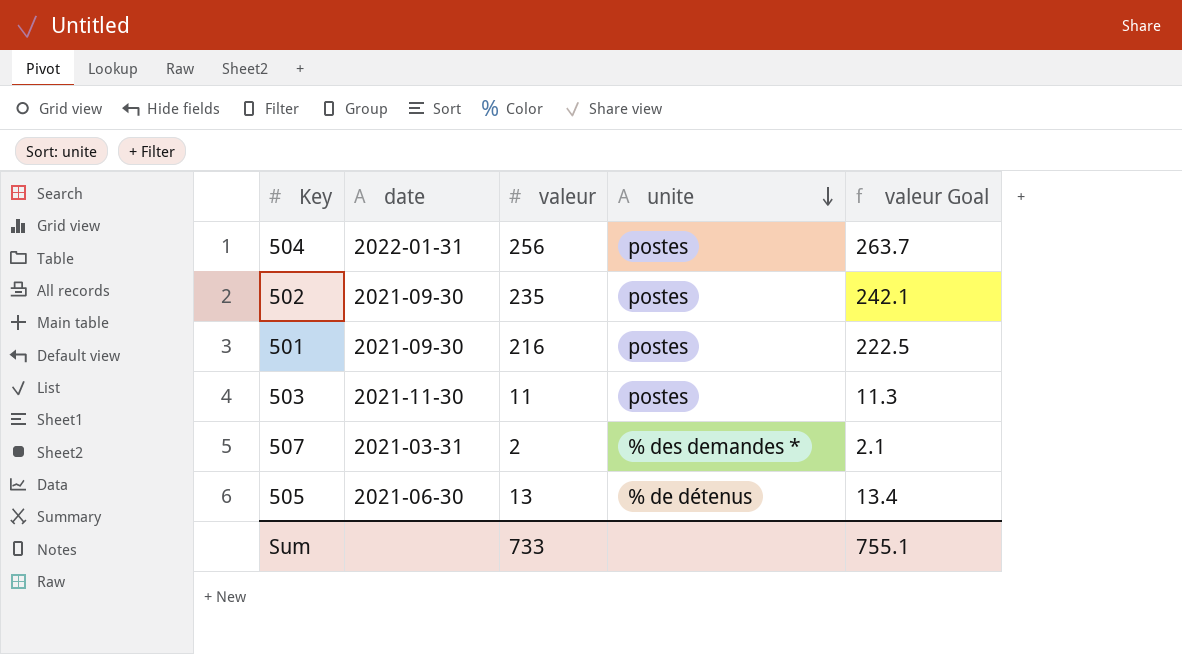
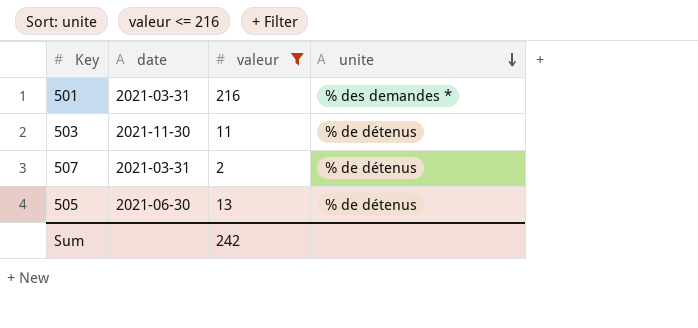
filter: none -> valeur <= 216
column valeur Goal | formula: [valeur] * 1.03 -> none
501 | date: 2021-09-30 -> 2021-03-31
501 | unite: postes -> % des demandes *
503 | unite: postes -> % de détenus
507 | unite: % des demandes * -> % de détenus
Sum | valeur: 733 -> 242

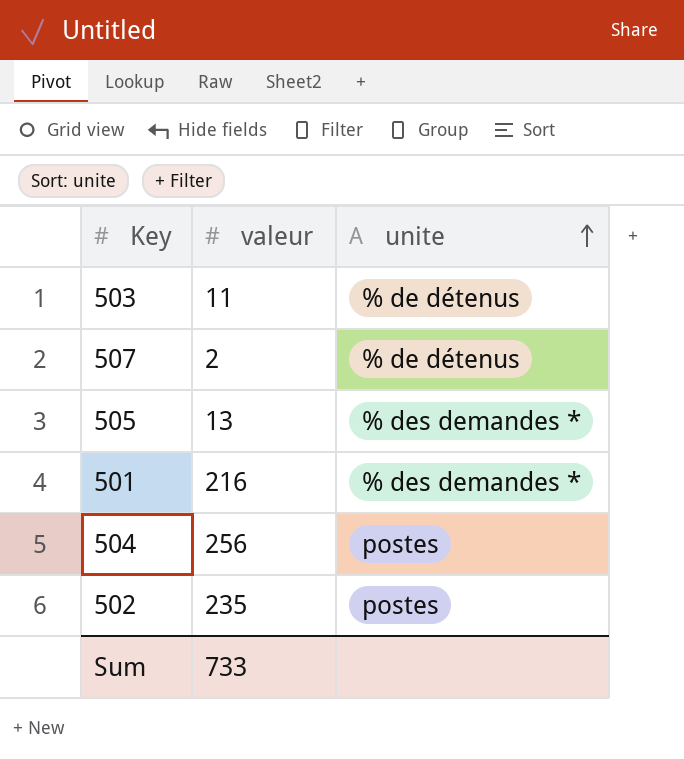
filter: valeur <= 216 -> none
row order: unite descending -> unite ascending
column date | position: 2 -> none
505 | unite: % de détenus -> % des demandes *
Sum | valeur: 242 -> 733

